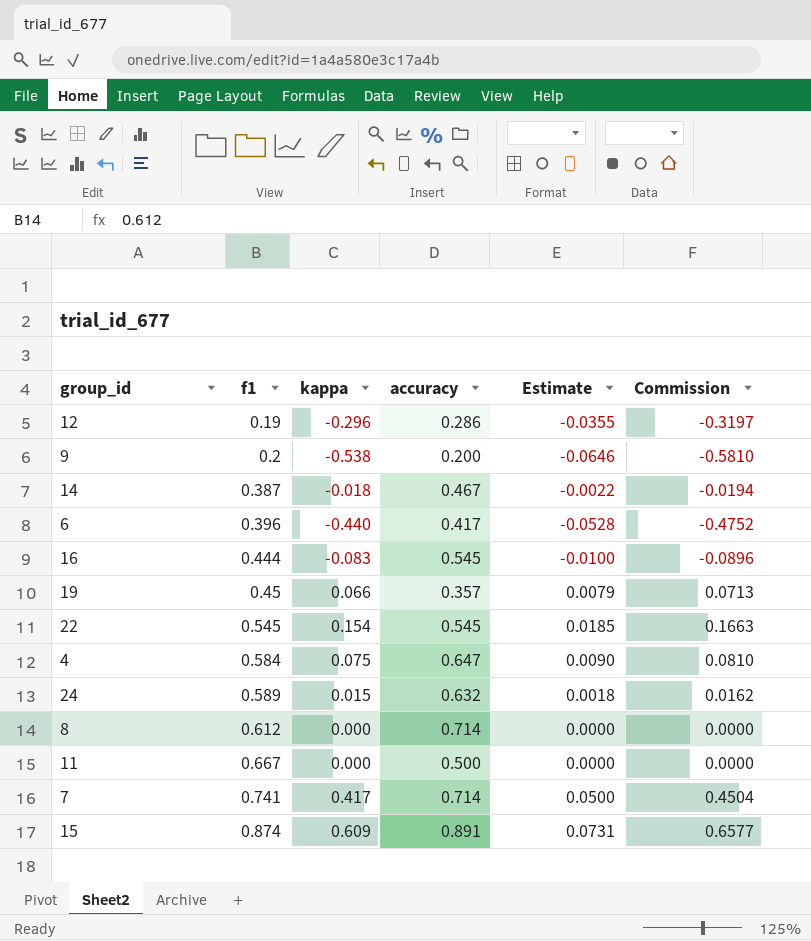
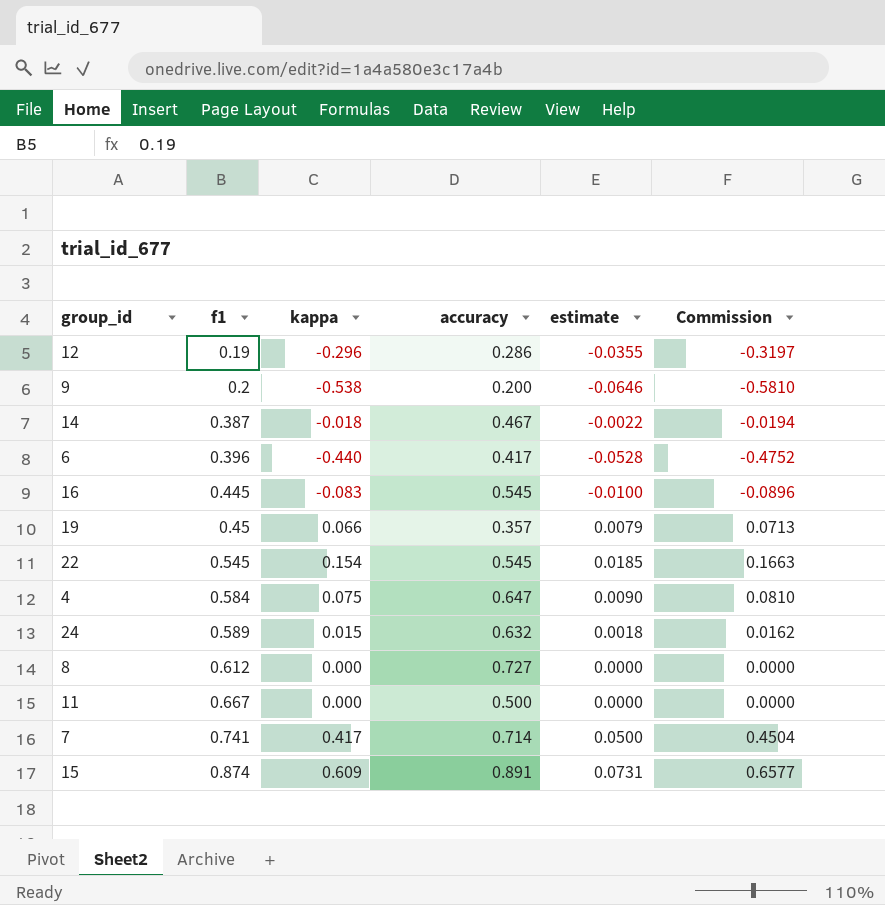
column name: Estimate -> estimate
16 | f1: 0.444 -> 0.445
8 | accuracy: 0.714 -> 0.727

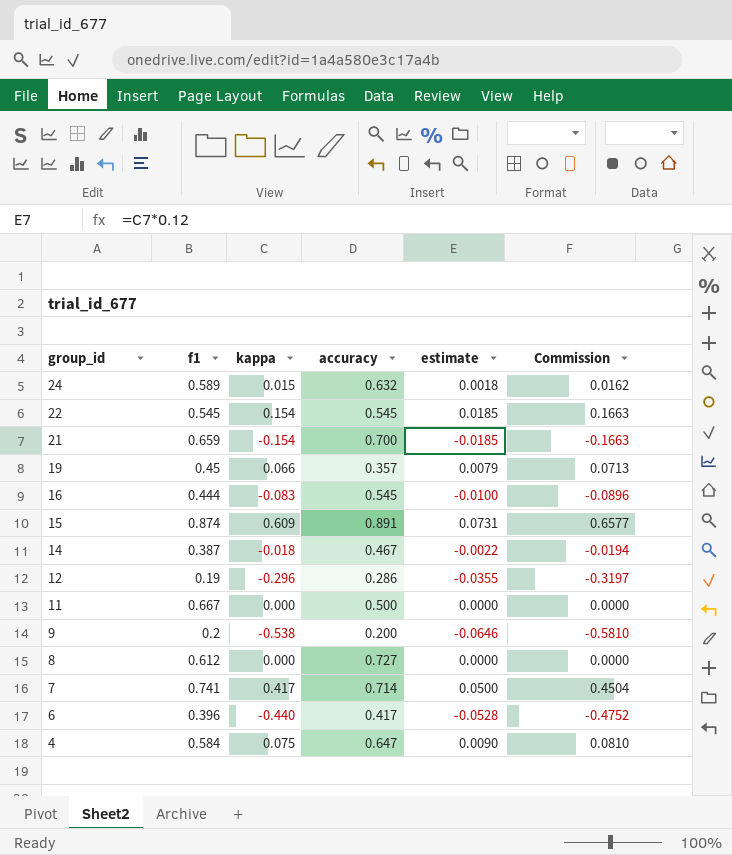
row order: f1 ascending -> group_id descending
row 21: none -> 0.659 | -0.154 | 0.700 | -0.0185 | -0.1663
16 | f1: 0.445 -> 0.444

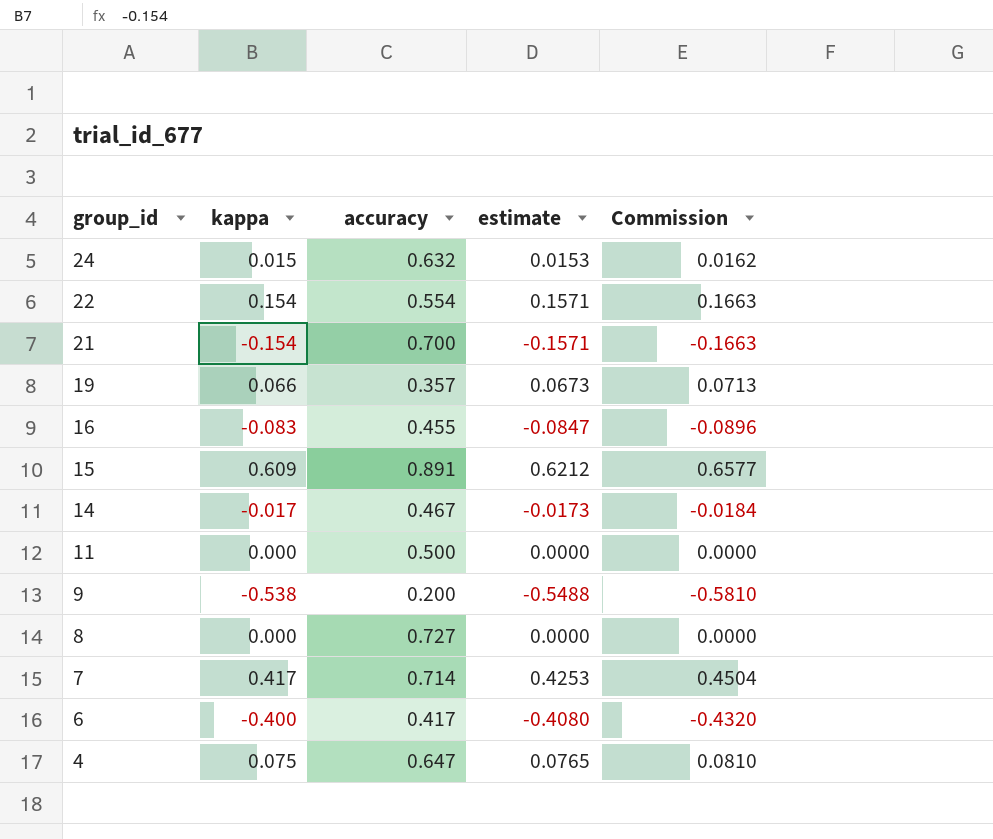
column f1 | position: 2 -> none
column estimate | formula: [kappa] * 0.12 -> [kappa] * 1.02
row 12: 0.19 | -0.296 | 0.286 | -0.0355 | -0.3197 -> none
22 | accuracy: 0.545 -> 0.554
16 | accuracy: 0.545 -> 0.455
14 | kappa: -0.018 -> -0.017
14 | Commission: -0.0194 -> -0.0184
6 | kappa: -0.440 -> -0.400
6 | Commission: -0.4752 -> -0.4320

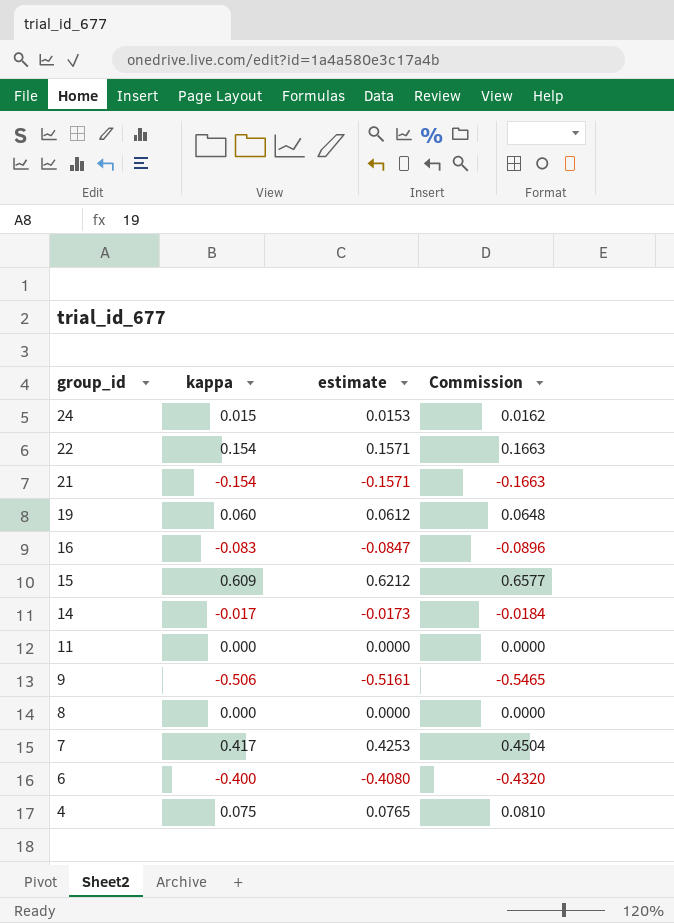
column accuracy | position: 3 -> none
19 | kappa: 0.066 -> 0.060
19 | estimate: 0.0673 -> 0.0612
19 | Commission: 0.0713 -> 0.0648
9 | kappa: -0.538 -> -0.506
9 | estimate: -0.5488 -> -0.5161
9 | Commission: -0.5810 -> -0.5465

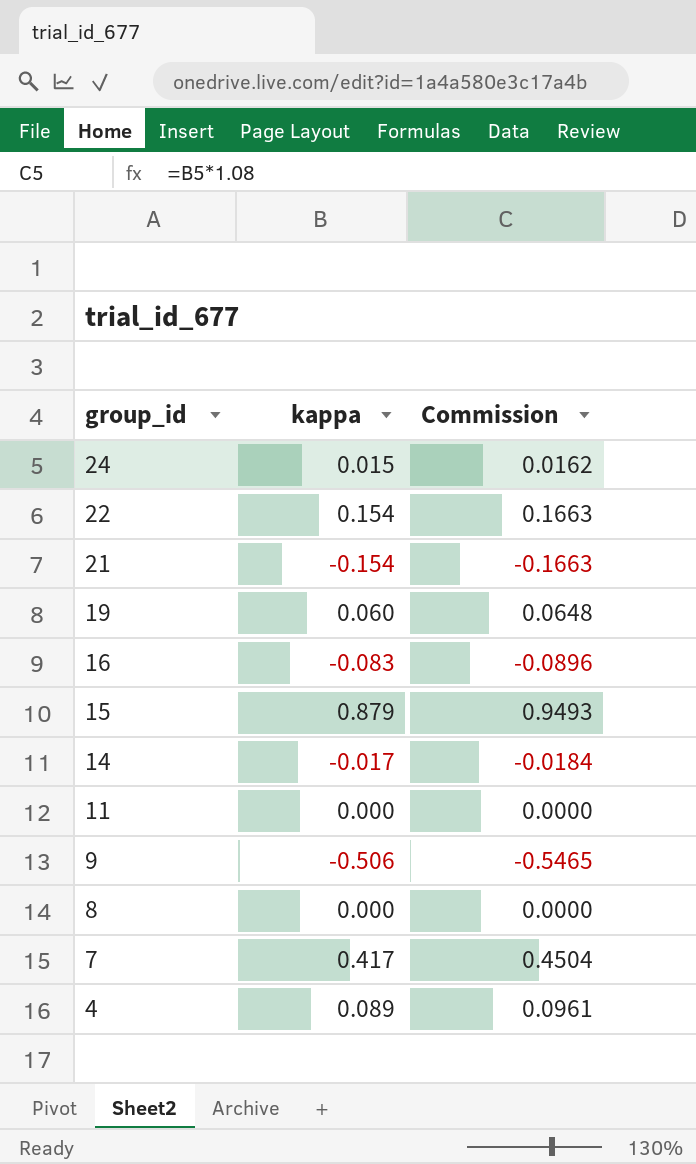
column estimate | formula: [kappa] * 1.02 -> none
row 6: -0.400 | -0.4080 | -0.4320 -> none
15 | kappa: 0.609 -> 0.879
15 | Commission: 0.6577 -> 0.9493
4 | kappa: 0.075 -> 0.089
4 | Commission: 0.0810 -> 0.0961

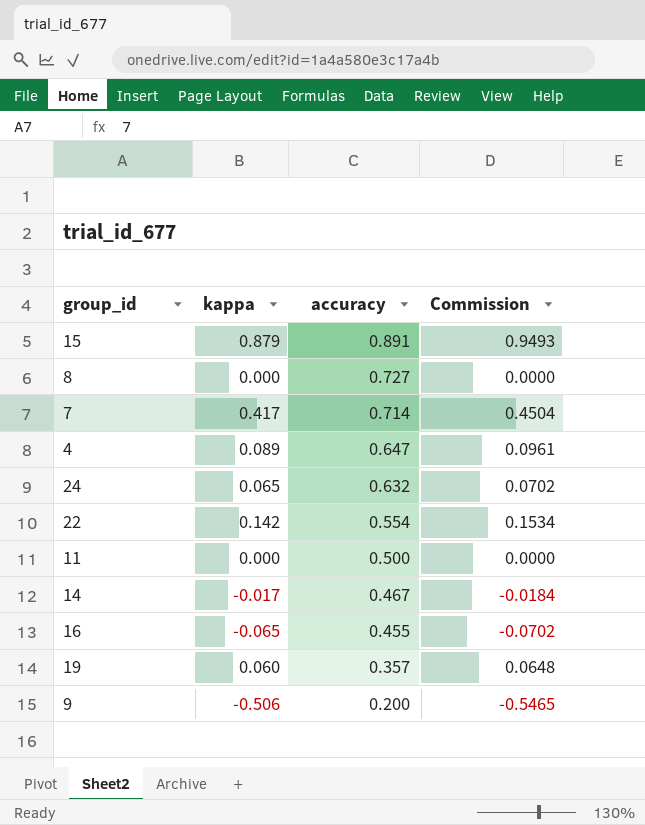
row order: group_id descending -> accuracy descending
column accuracy | position: none -> 3
row 21: -0.154 | -0.1663 -> none
24 | kappa: 0.015 -> 0.065
24 | Commission: 0.0162 -> 0.0702
22 | kappa: 0.154 -> 0.142
22 | Commission: 0.1663 -> 0.1534
16 | kappa: -0.083 -> -0.065
16 | Commission: -0.0896 -> -0.0702

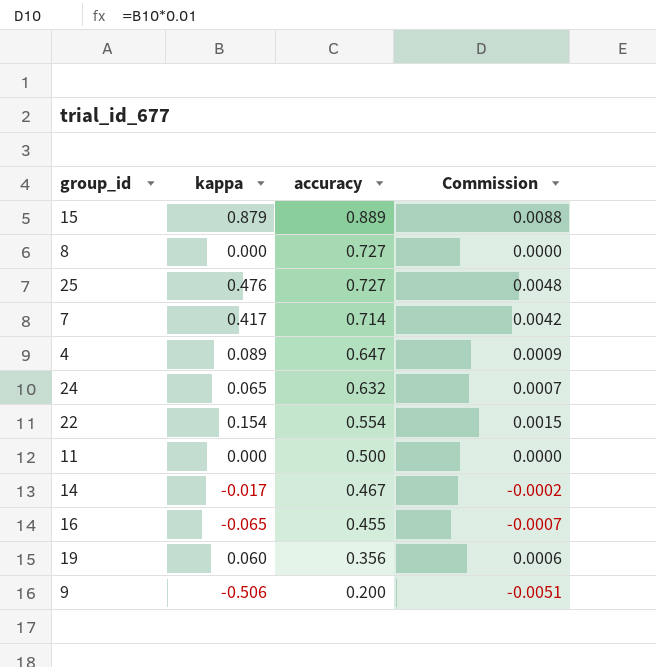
column Commission | formula: [kappa] * 1.08 -> [kappa] * 0.01
15 | accuracy: 0.891 -> 0.889
row 25: none -> 0.476 | 0.727 | 0.0048
22 | kappa: 0.142 -> 0.154
19 | accuracy: 0.357 -> 0.356

